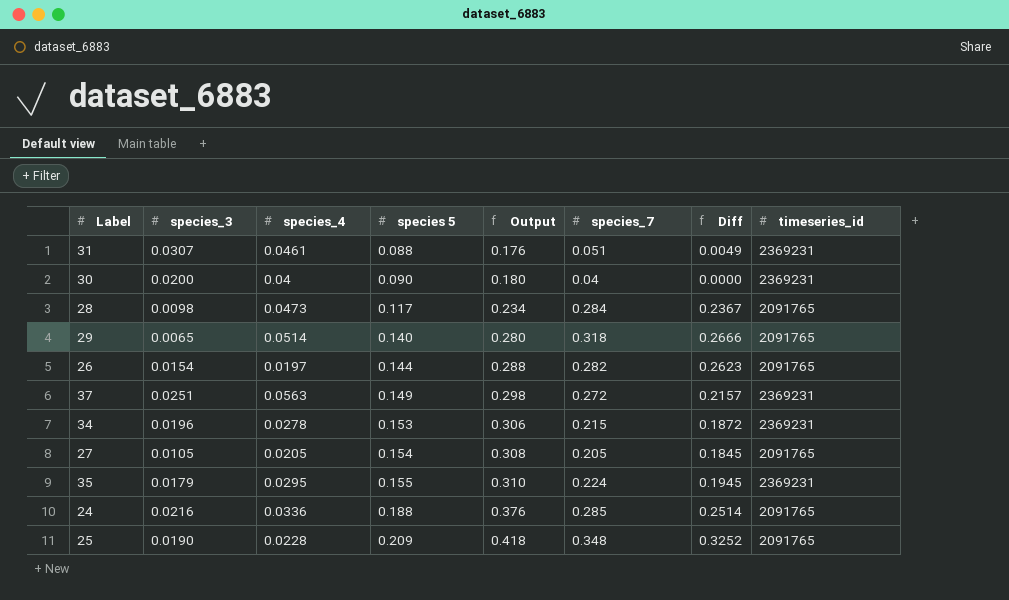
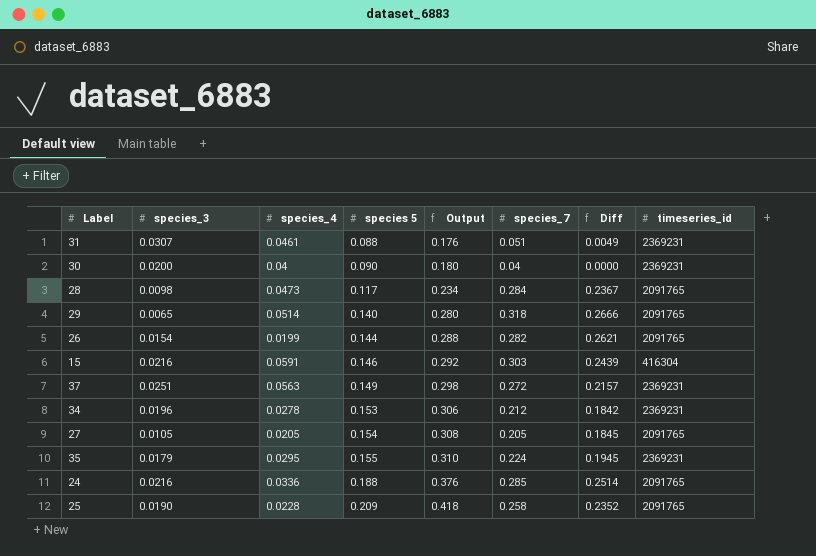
26 | species_4: 0.0197 -> 0.0199
26 | Diff: 0.2623 -> 0.2621
row 15: none -> 0.0216 | 0.0591 | 0.146 | 0.292 | 0.303 | 0.2439 | 416304
34 | species_7: 0.215 -> 0.212
34 | Diff: 0.1872 -> 0.1842
25 | species_7: 0.348 -> 0.258
25 | Diff: 0.3252 -> 0.2352

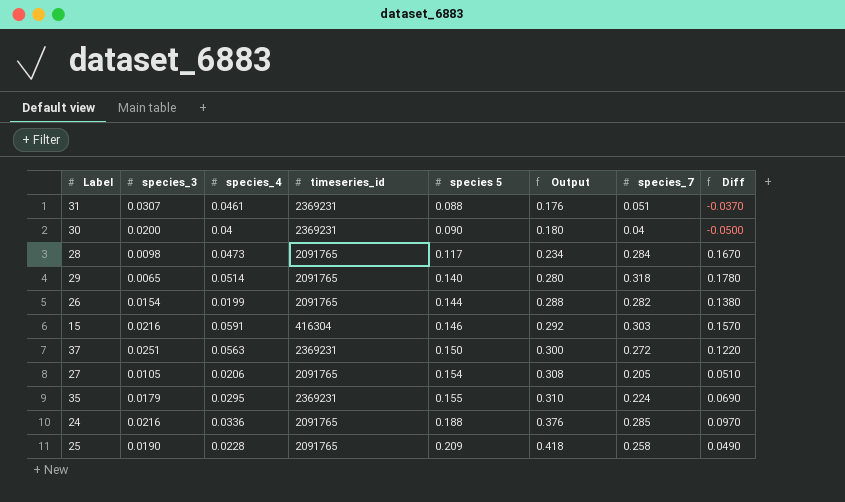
column timeseries_id | position: 8 -> 4
column Diff | formula: [species_7] - [species_4] -> [species_7] - [species 5]
row 34: 0.0196 | 0.0278 | 0.153 | 0.306 | 0.212 | 0.1842 | 2369231 -> none
37 | species 5: 0.149 -> 0.150
37 | Output: 0.298 -> 0.300
27 | species_4: 0.0205 -> 0.0206

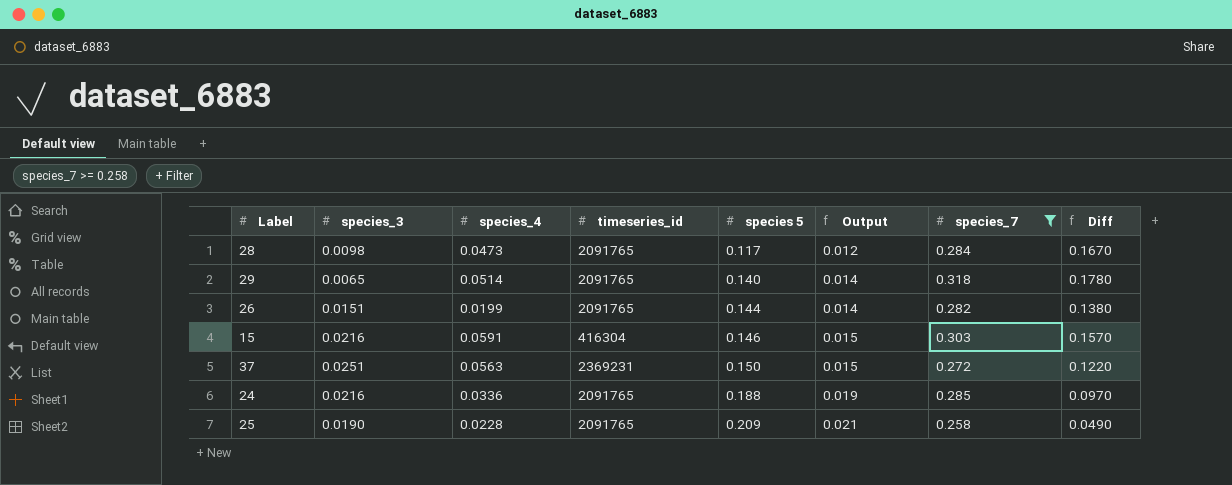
filter: none -> species_7 >= 0.258
column Output | formula: [species 5] * 2 -> [species 5] * 0.1
26 | species_3: 0.0154 -> 0.0151

